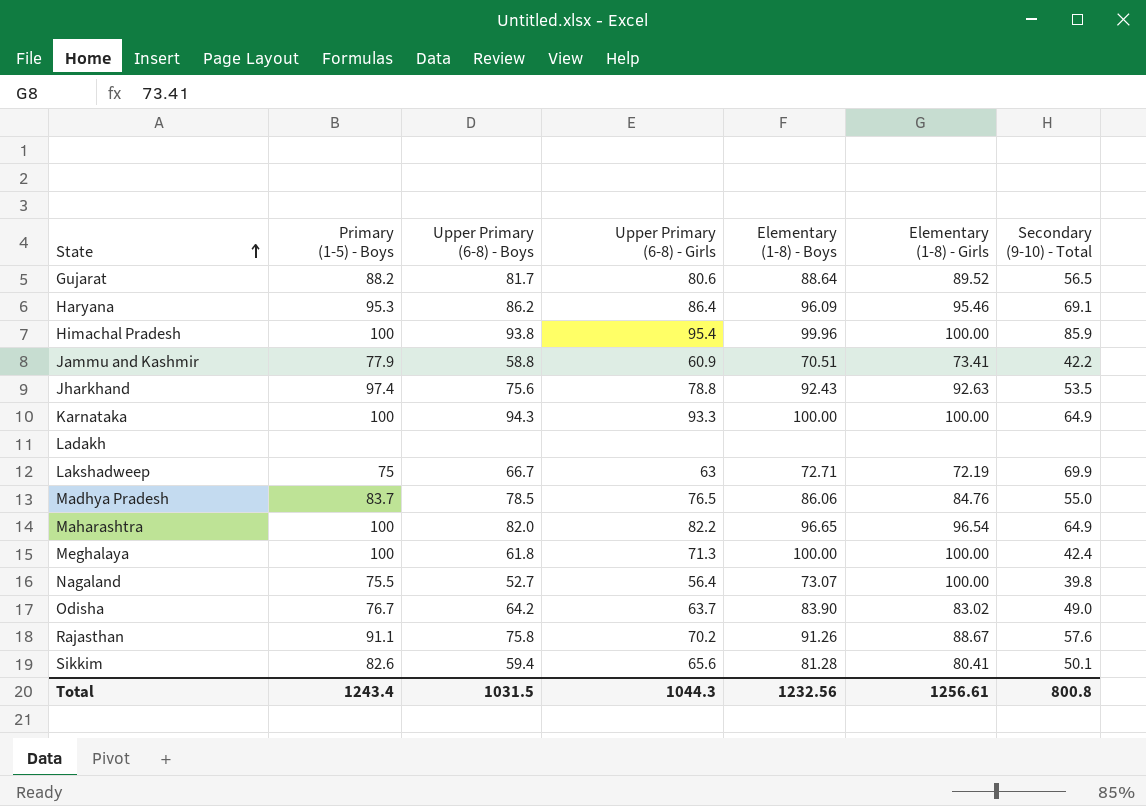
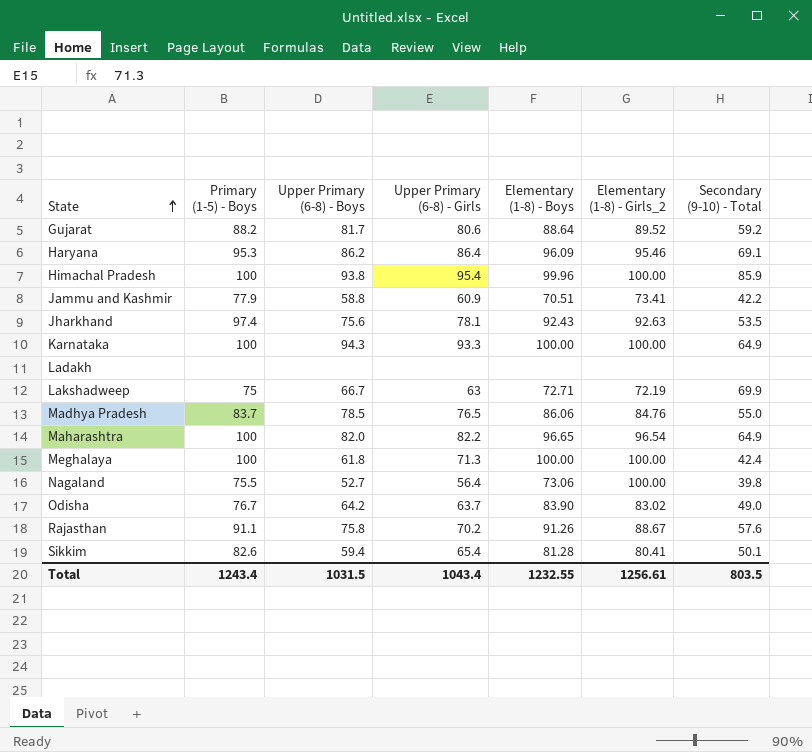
column name: Elementary (1-8) - Girls -> Elementary (1-8) - Girls_2
Gujarat | Secondary (9-10) - Total: 56.5 -> 59.2
Jharkhand | Upper Primary (6-8) - Girls: 78.8 -> 78.1
Nagaland | Elementary (1-8) - Boys: 73.07 -> 73.06
Sikkim | Upper Primary (6-8) - Girls: 65.6 -> 65.4
Total | Upper Primary (6-8) - Girls: 1044.3 -> 1043.4
Total | Elementary (1-8) - Boys: 1232.56 -> 1232.55
Total | Secondary (9-10) - Total: 800.8 -> 803.5

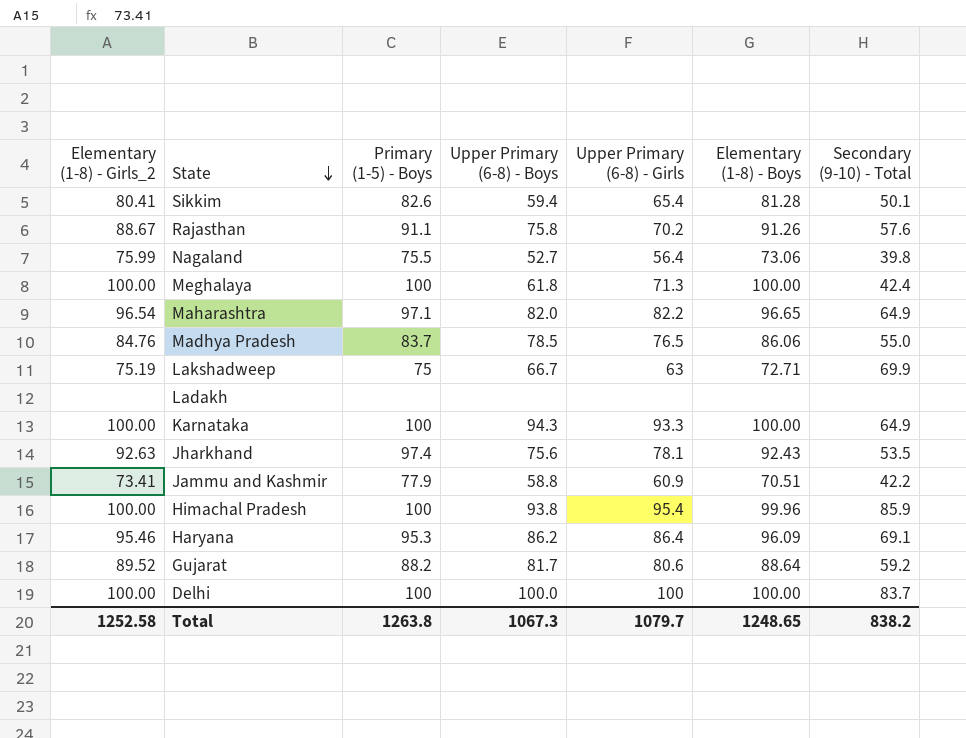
row order: State ascending -> State descending
column Elementary (1-8) - Girls_2 | position: 6 -> 1
row Odisha: 76.7 | 64.2 | 63.7 | 83.90 | 83.02 | 49.0 -> none
Nagaland | Elementary (1-8) - Girls_2: 100.00 -> 75.99
Maharashtra | Primary (1-5) - Boys: 100 -> 97.1
Lakshadweep | Elementary (1-8) - Girls_2: 72.19 -> 75.19
row Delhi: none -> 100.00 | 100 | 100.0 | 100 | 100.00 | 83.7
Total | Elementary (1-8) - Girls_2: 1256.61 -> 1252.58
Total | Primary (1-5) - Boys: 1243.4 -> 1263.8
Total | Upper Primary (6-8) - Boys: 1031.5 -> 1067.3
Total | Upper Primary (6-8) - Girls: 1043.4 -> 1079.7
Total | Elementary (1-8) - Boys: 1232.55 -> 1248.65
Total | Secondary (9-10) - Total: 803.5 -> 838.2

